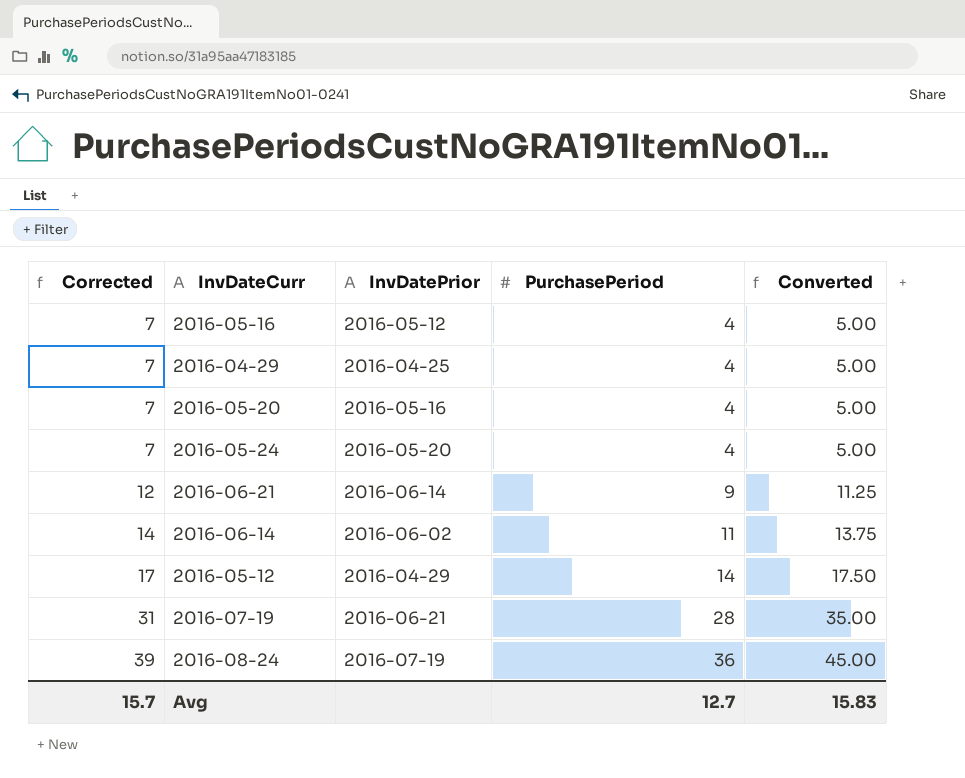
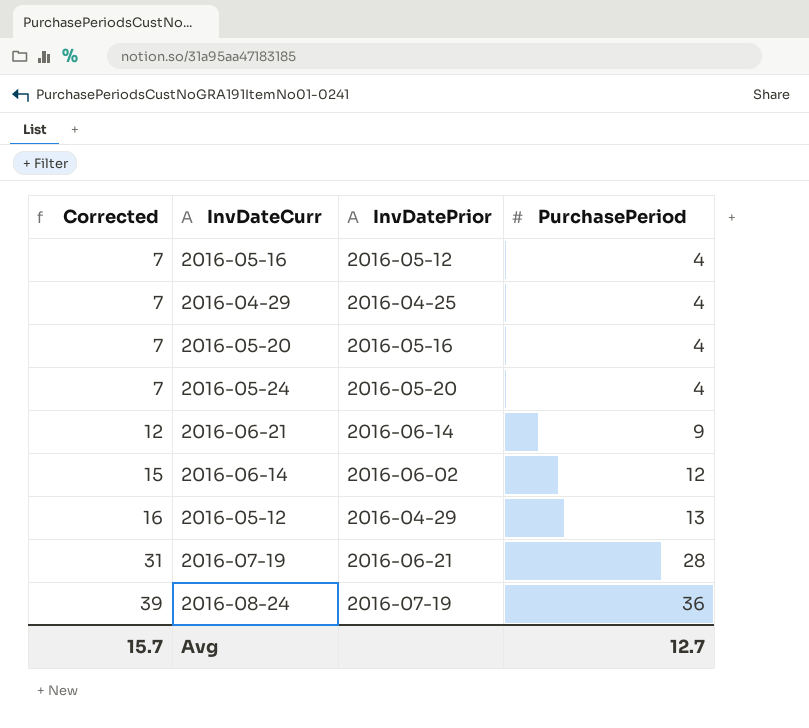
column Converted | formula: [PurchasePeriod] * 1.25 -> none
2016-06-14 | Corrected: 14 -> 15
2016-06-14 | PurchasePeriod: 11 -> 12
2016-05-12 | Corrected: 17 -> 16
2016-05-12 | PurchasePeriod: 14 -> 13

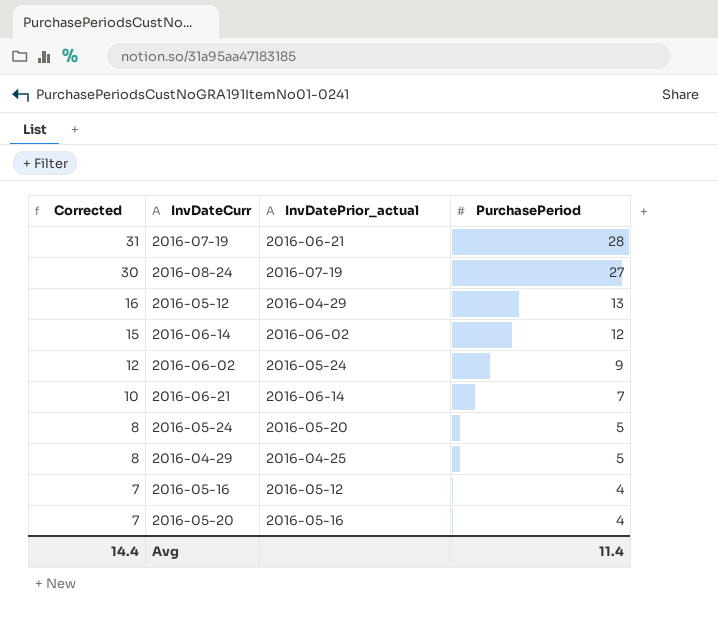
row order: Corrected ascending -> Corrected descending
column name: InvDatePrior -> InvDatePrior_actual
2016-08-24 | Corrected: 39 -> 30
2016-08-24 | PurchasePeriod: 36 -> 27
row 2016-06-02: none -> 12 | 2016-05-24 | 9
2016-06-21 | Corrected: 12 -> 10
2016-06-21 | PurchasePeriod: 9 -> 7
2016-05-24 | Corrected: 7 -> 8
2016-05-24 | PurchasePeriod: 4 -> 5
2016-04-29 | Corrected: 7 -> 8
2016-04-29 | PurchasePeriod: 4 -> 5
Avg | Corrected: 15.7 -> 14.4
Avg | PurchasePeriod: 12.7 -> 11.4

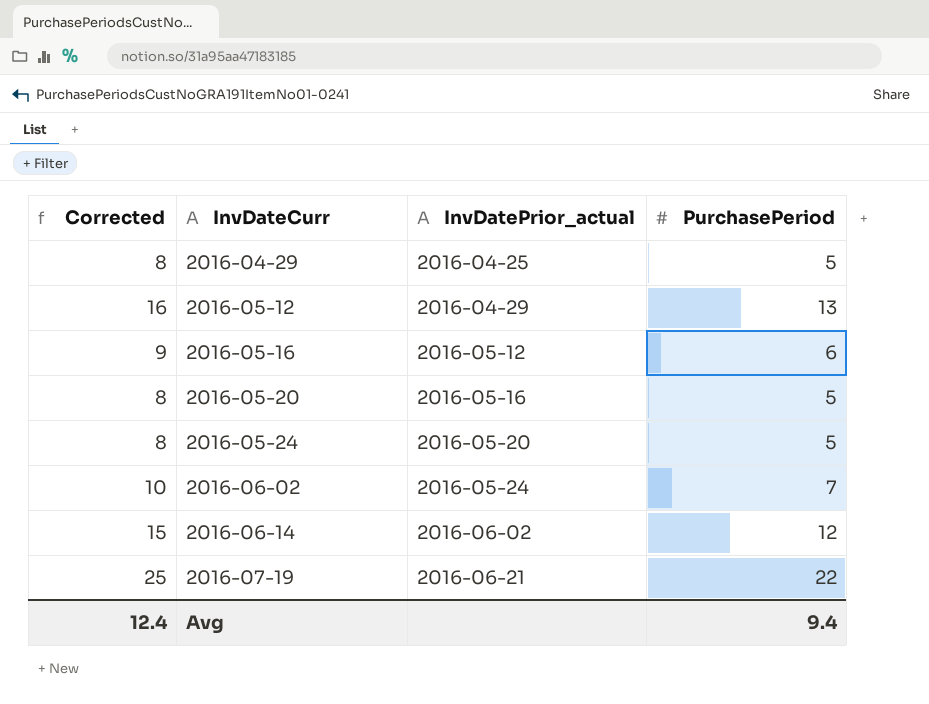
row order: Corrected descending -> InvDateCurr ascending
row 2016-08-24: 30 | 2016-07-19 | 27 -> none
row 2016-06-21: 10 | 2016-06-14 | 7 -> none
2016-05-16 | Corrected: 7 -> 9
2016-05-16 | PurchasePeriod: 4 -> 6
2016-05-20 | Corrected: 7 -> 8
2016-05-20 | PurchasePeriod: 4 -> 5
2016-06-02 | Corrected: 12 -> 10
2016-06-02 | PurchasePeriod: 9 -> 7
2016-07-19 | Corrected: 31 -> 25
2016-07-19 | PurchasePeriod: 28 -> 22
Avg | Corrected: 14.4 -> 12.4
Avg | PurchasePeriod: 11.4 -> 9.4

